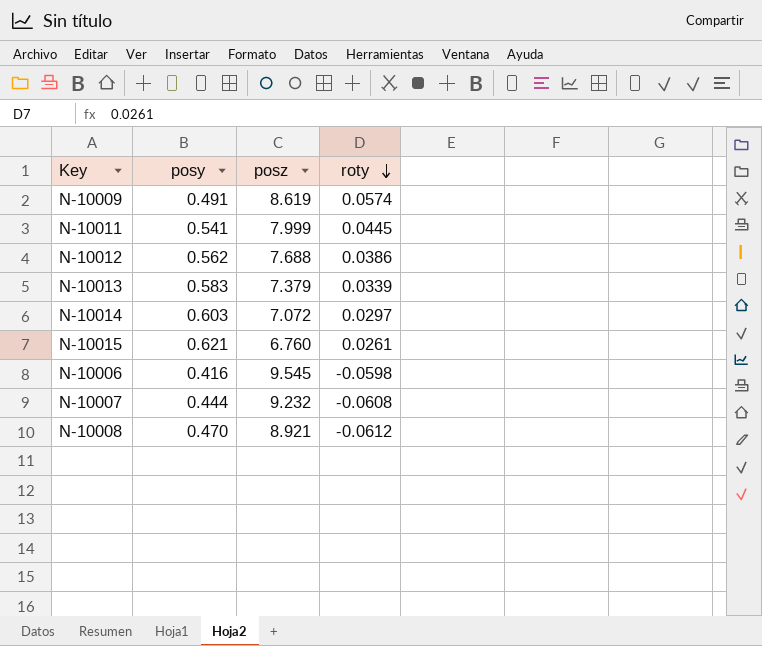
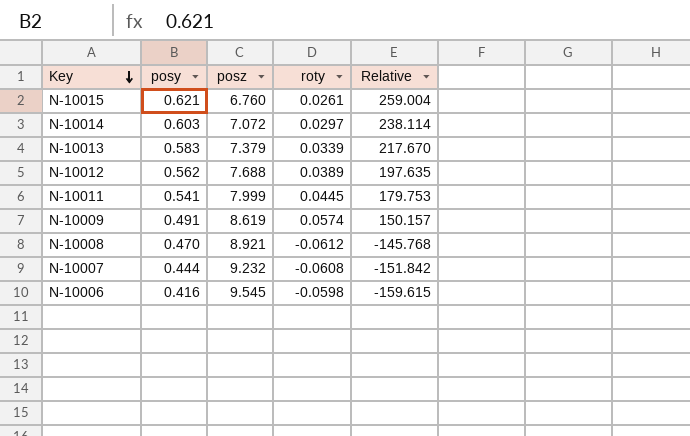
row order: roty descending -> Key descending
column Relative | formula: none -> [posz] / [roty]
N-10012 | roty: 0.0386 -> 0.0389

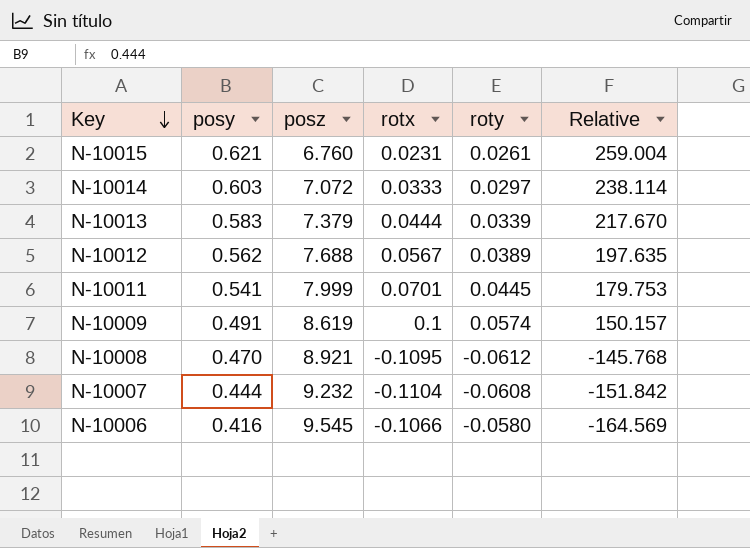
column rotx | position: none -> 4
N-10006 | roty: -0.0598 -> -0.0580
N-10006 | Relative: -159.615 -> -164.569

